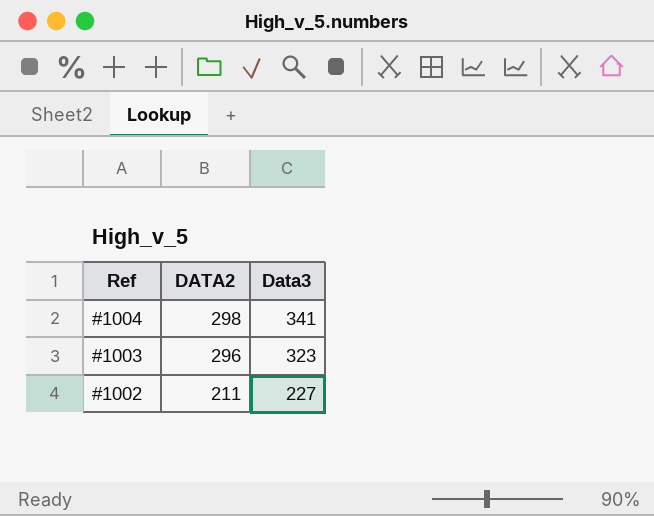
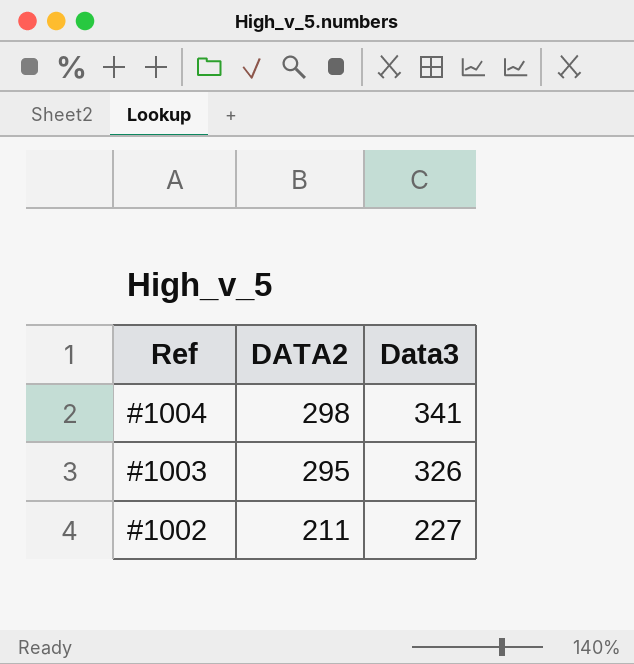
#1003 | DATA2: 296 -> 295
#1003 | Data3: 323 -> 326

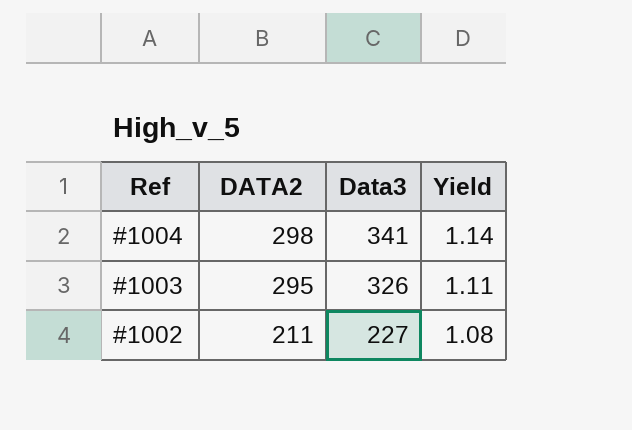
column Yield | formula: none -> [Data3] / [DATA2]

